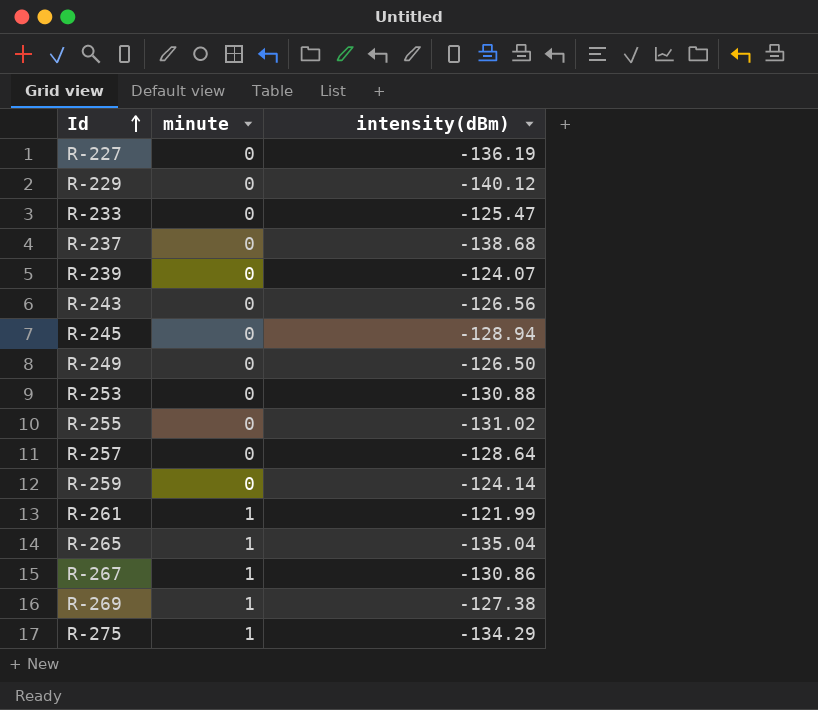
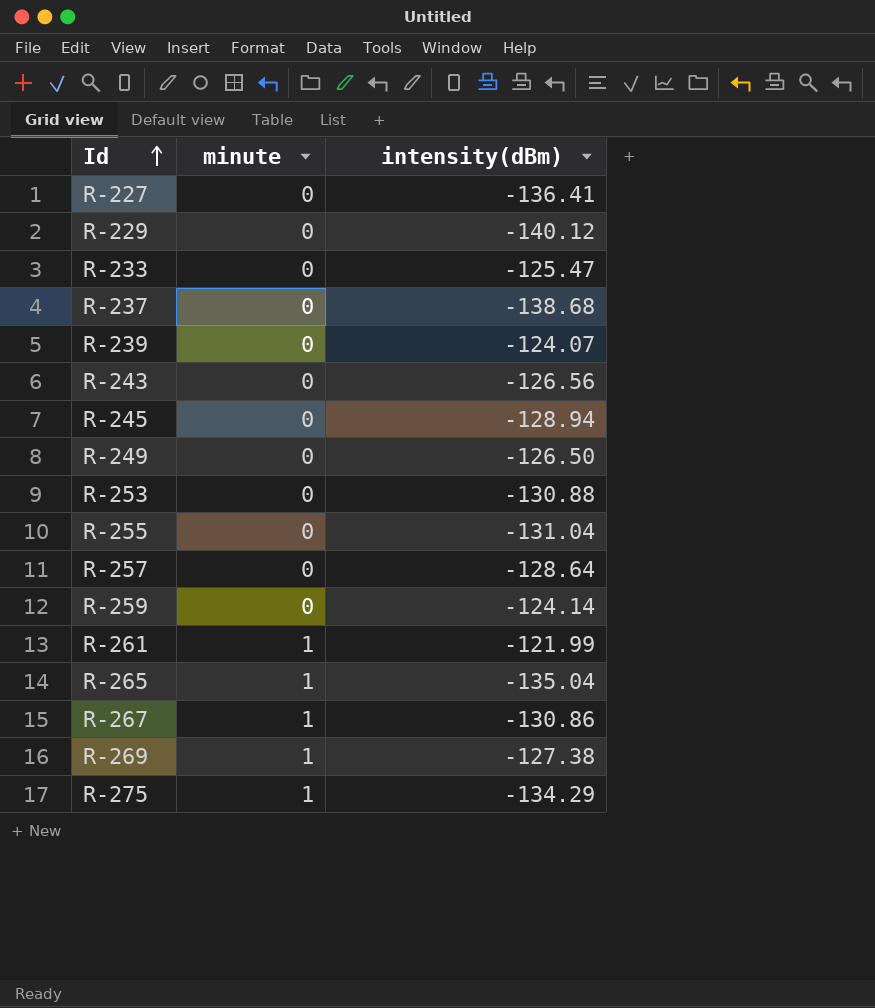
R-227 | intensity(dBm): -136.19 -> -136.41
R-255 | intensity(dBm): -131.02 -> -131.04

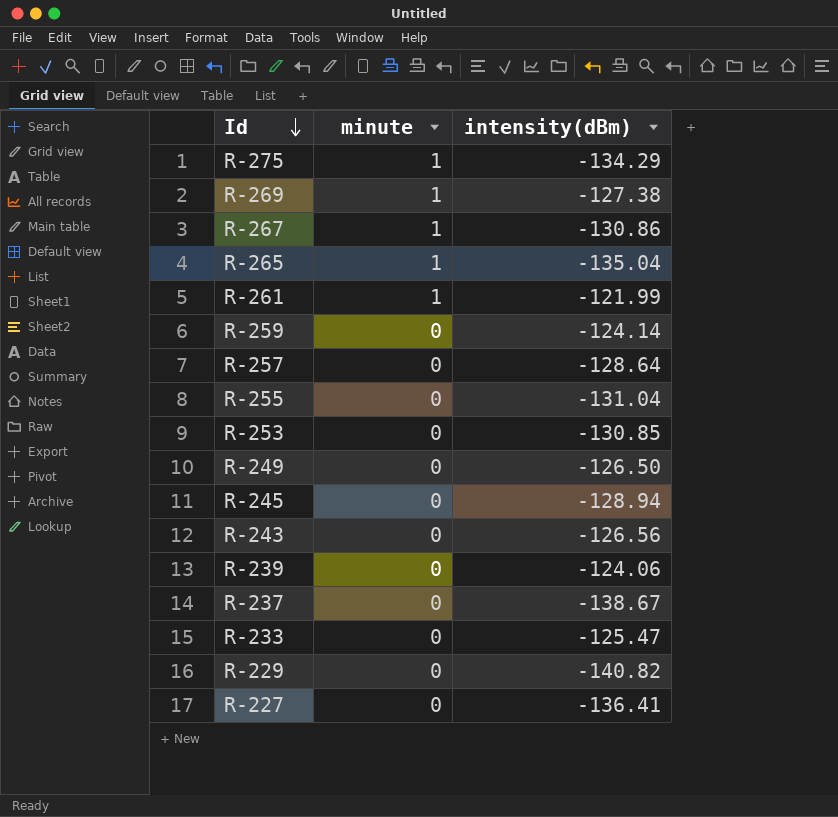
row order: Id ascending -> Id descending
R-253 | intensity(dBm): -130.88 -> -130.85
R-239 | intensity(dBm): -124.07 -> -124.06
R-237 | intensity(dBm): -138.68 -> -138.67
R-229 | intensity(dBm): -140.12 -> -140.82

